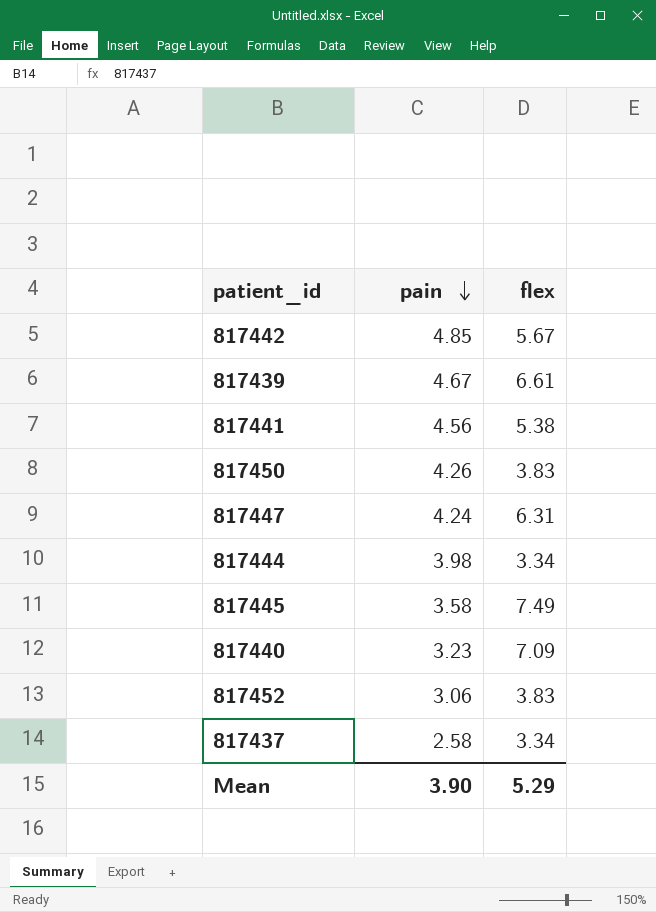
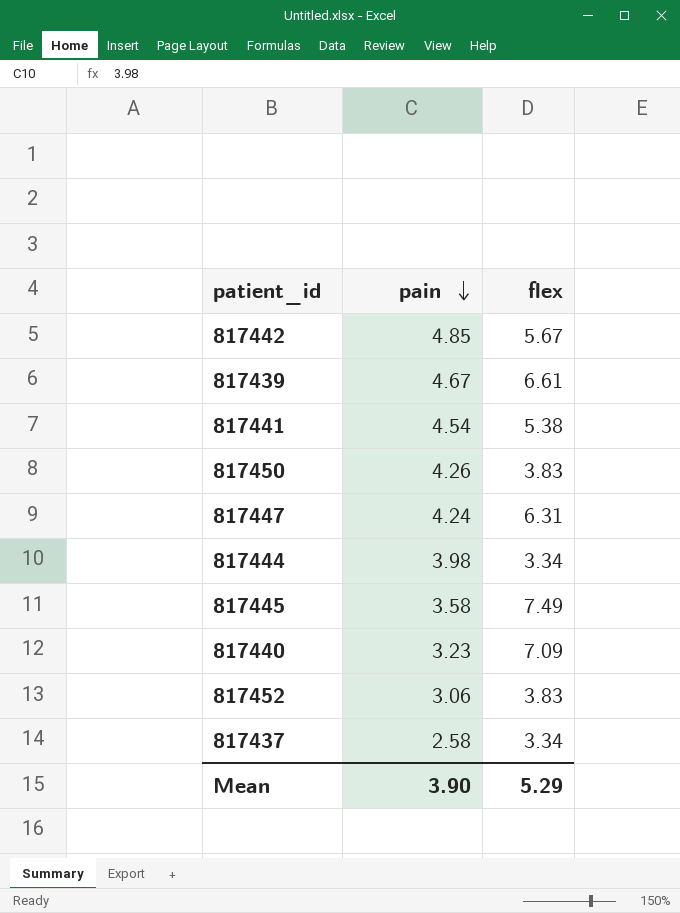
817441 | pain: 4.56 -> 4.54

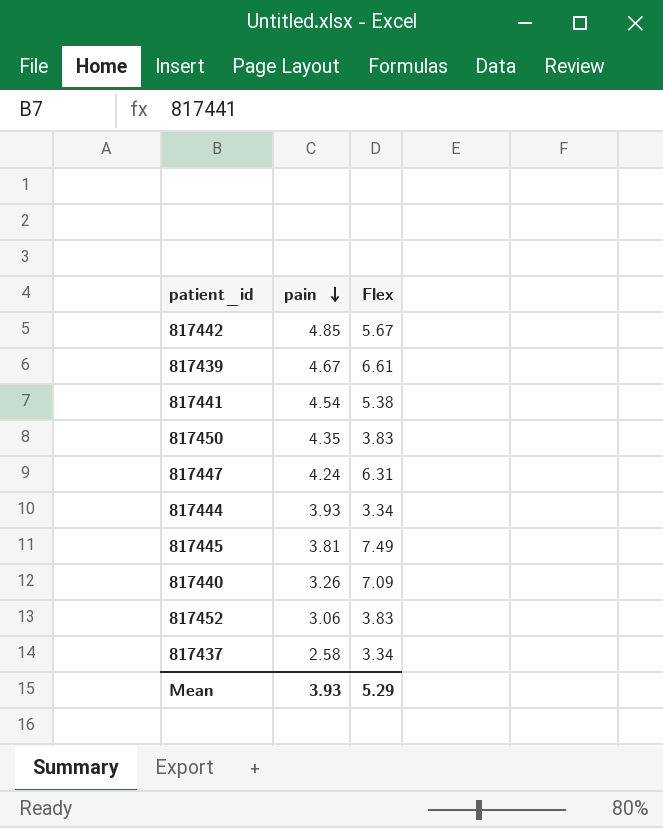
column name: flex -> Flex
817450 | pain: 4.26 -> 4.35
817444 | pain: 3.98 -> 3.93
817445 | pain: 3.58 -> 3.81
817440 | pain: 3.23 -> 3.26
Mean | pain: 3.90 -> 3.93

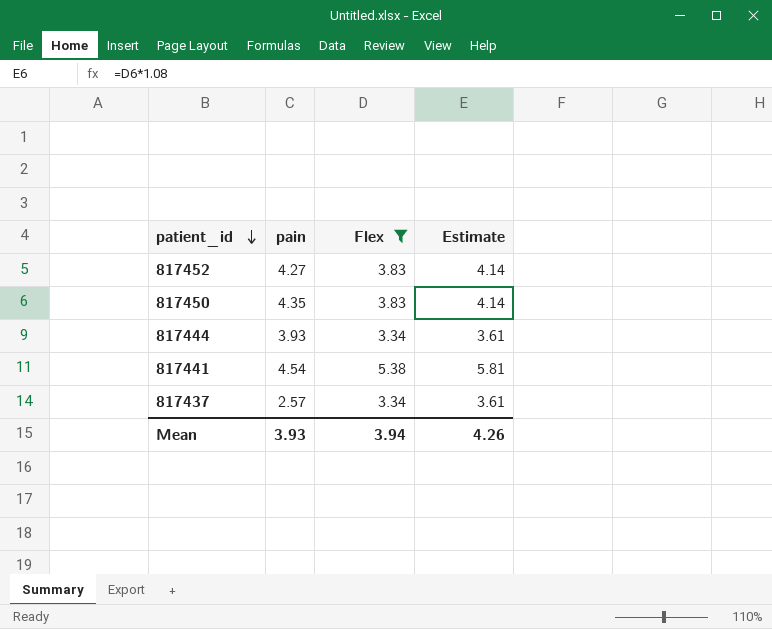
filter: none -> Flex <= 5.38
row order: pain descending -> patient_id descending
column Estimate | formula: none -> [Flex] * 1.08
817452 | pain: 3.06 -> 4.27
817437 | pain: 2.58 -> 2.57
Mean | Flex: 5.29 -> 3.94

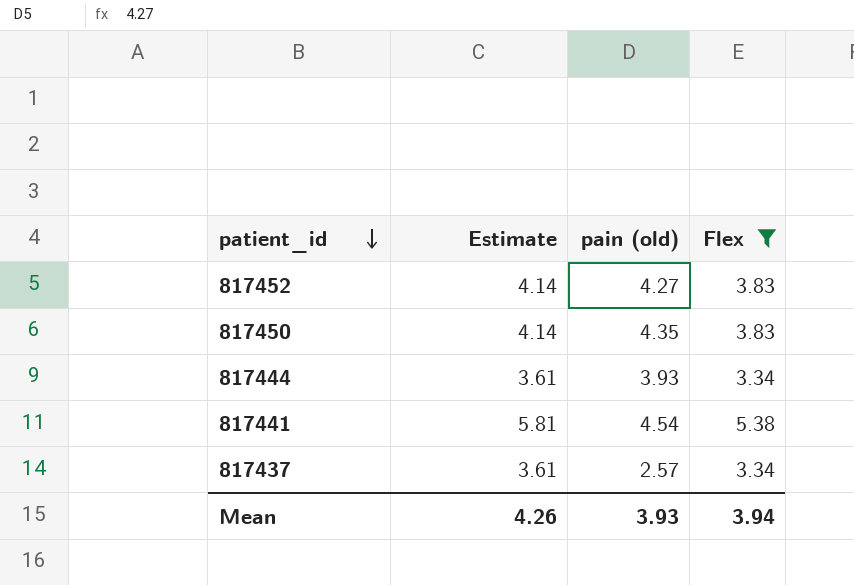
column Estimate | position: 4 -> 2
column name: pain -> pain (old)

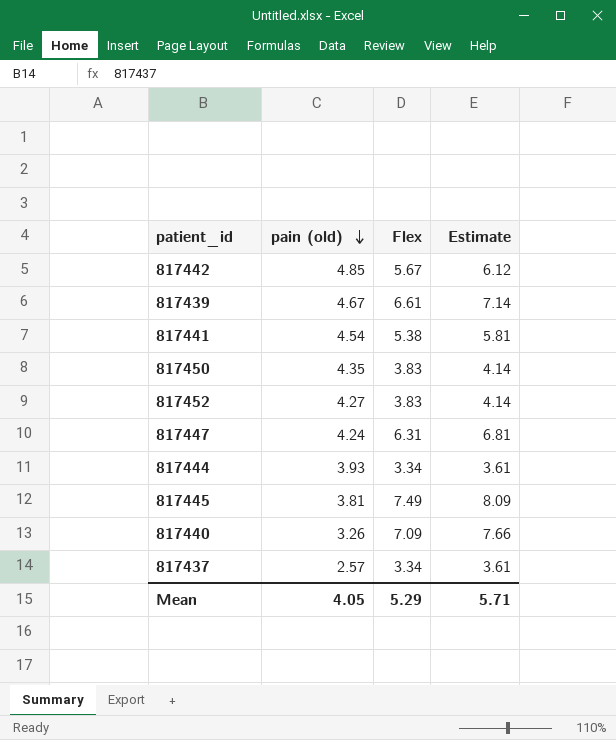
filter: Flex <= 5.38 -> none
row order: patient_id descending -> pain (old) descending
column Estimate | position: 2 -> 4
Mean | pain (old): 3.93 -> 4.05
Mean | Flex: 3.94 -> 5.29
Mean | Estimate: 4.26 -> 5.71

